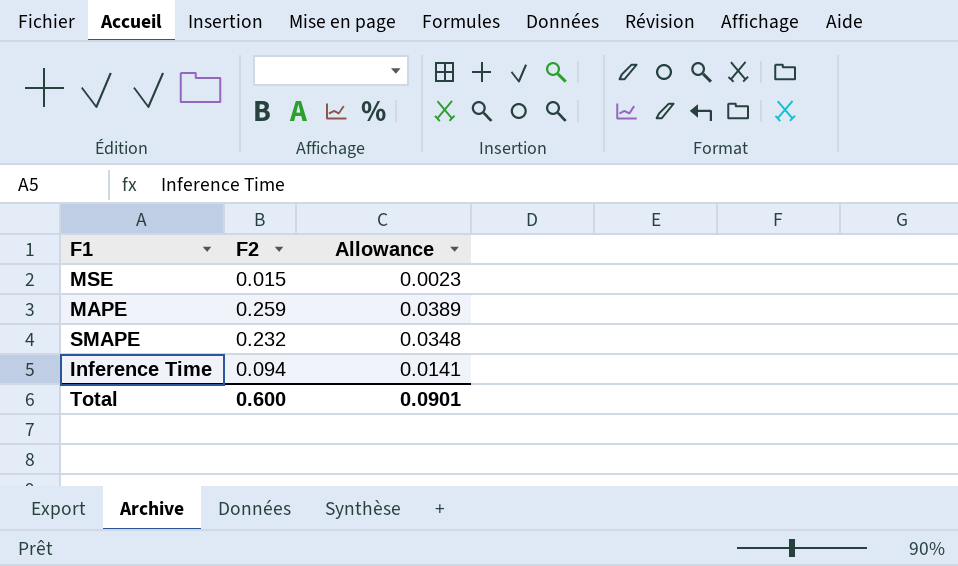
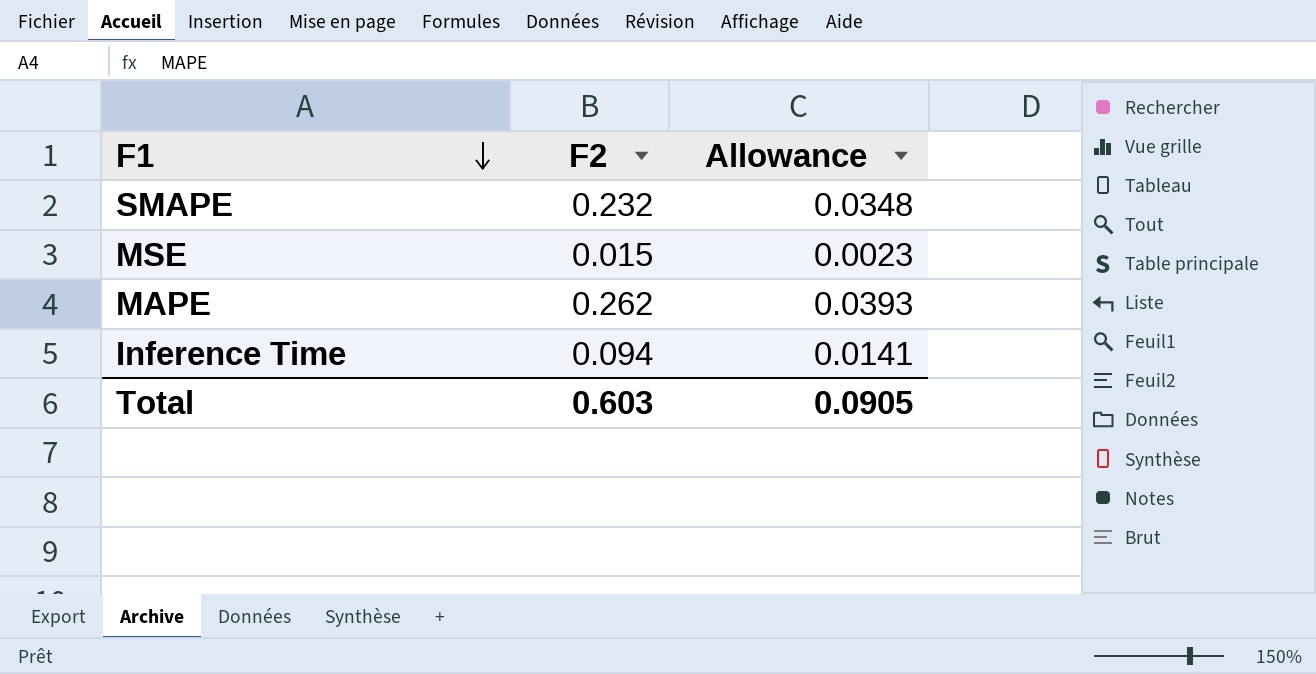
row order: none -> F1 descending
MAPE | F2: 0.259 -> 0.262
MAPE | Allowance: 0.0389 -> 0.0393
Total | F2: 0.600 -> 0.603
Total | Allowance: 0.0901 -> 0.0905

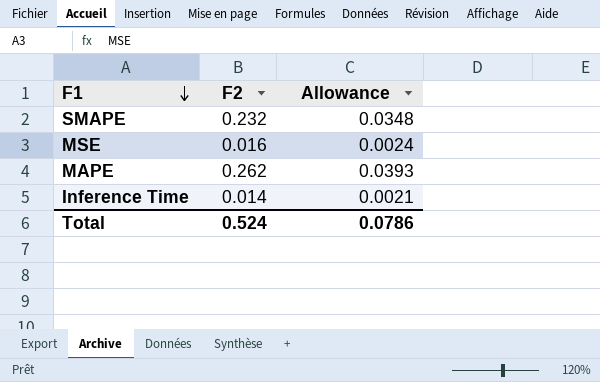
MSE | F2: 0.015 -> 0.016
MSE | Allowance: 0.0023 -> 0.0024
Inference Time | F2: 0.094 -> 0.014
Inference Time | Allowance: 0.0141 -> 0.0021
Total | F2: 0.603 -> 0.524
Total | Allowance: 0.0905 -> 0.0786

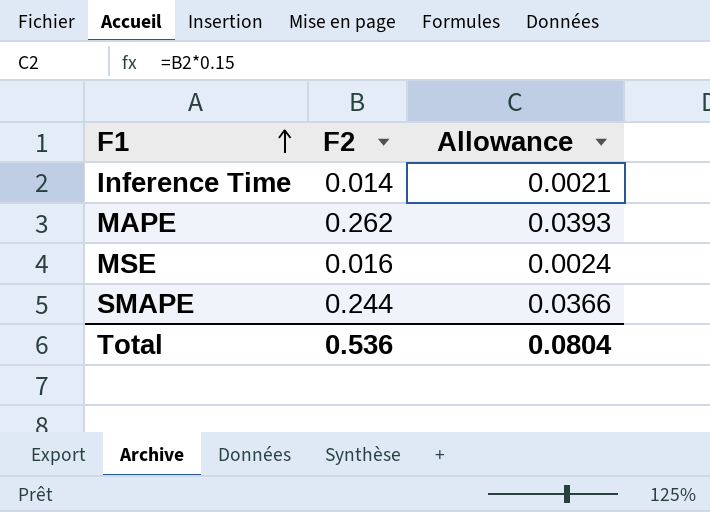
row order: F1 descending -> F1 ascending
SMAPE | F2: 0.232 -> 0.244
SMAPE | Allowance: 0.0348 -> 0.0366
Total | F2: 0.524 -> 0.536
Total | Allowance: 0.0786 -> 0.0804

